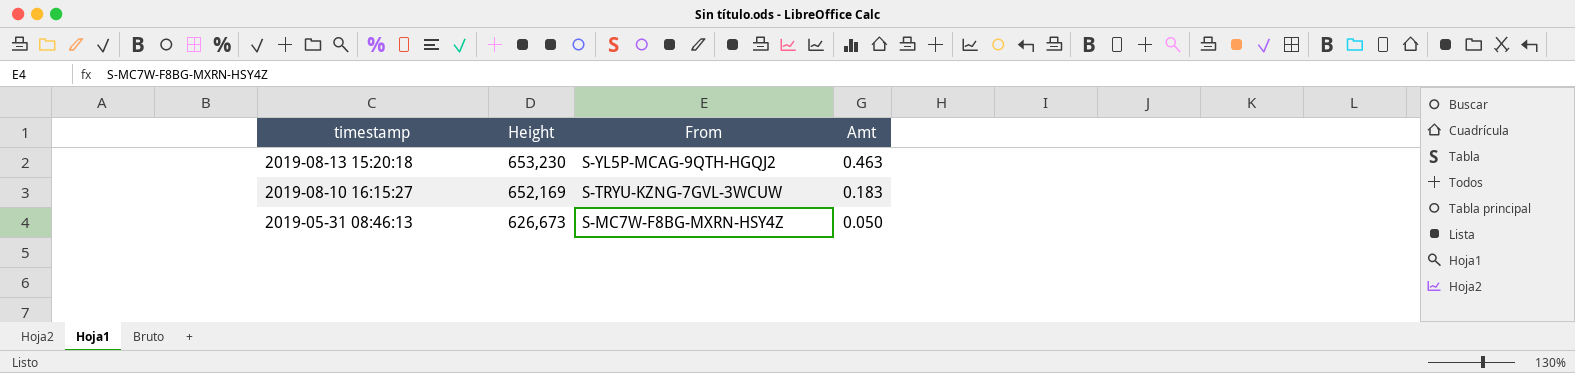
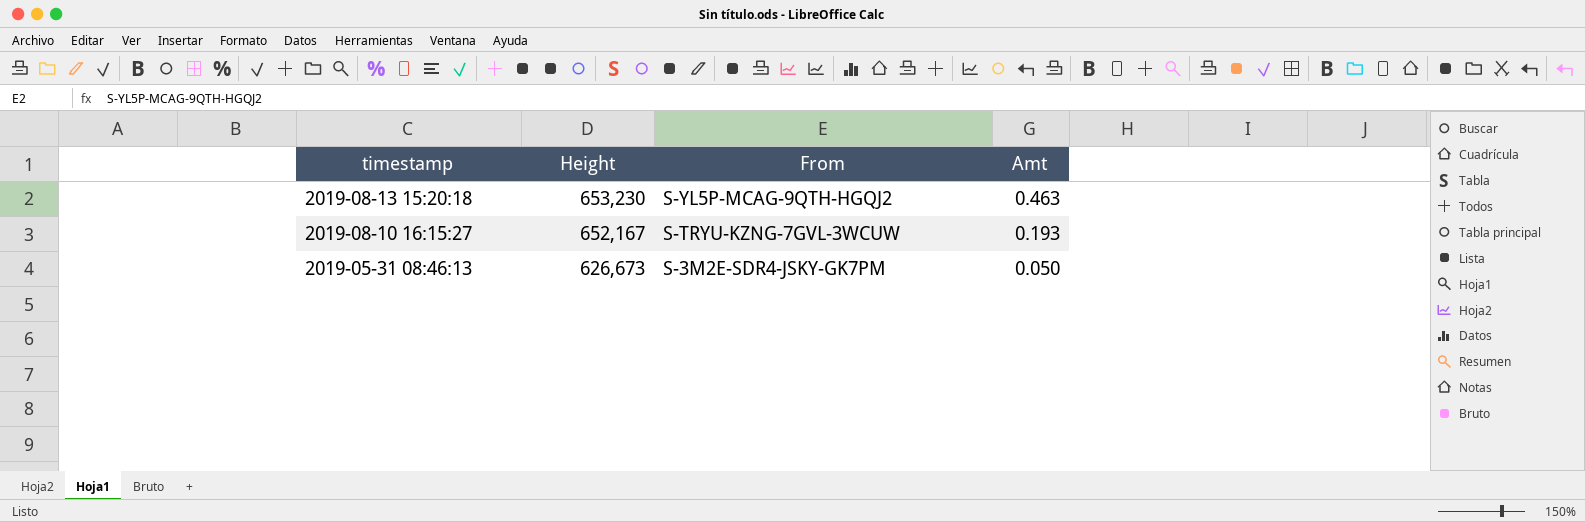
2019-08-10 16:15:27 | Height: 652,169 -> 652,167
2019-08-10 16:15:27 | Amt: 0.183 -> 0.193
2019-05-31 08:46:13 | From: S-MC7W-F8BG-MXRN-HSY4Z -> S-3M2E-SDR4-JSKY-GK7PM

